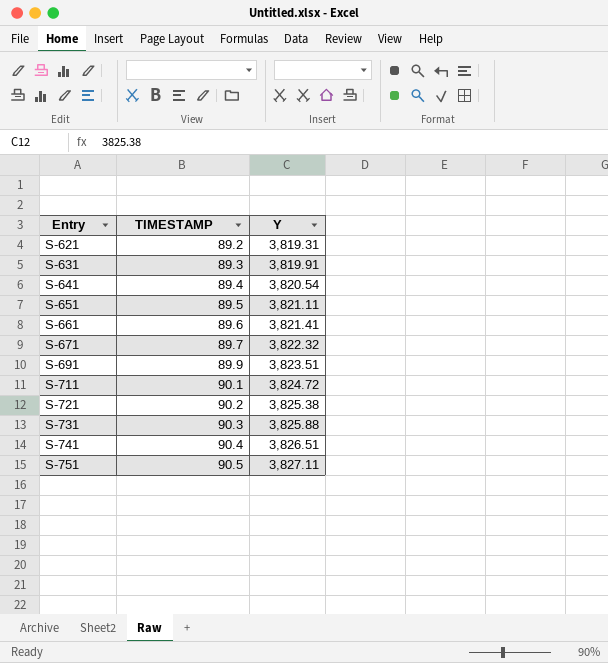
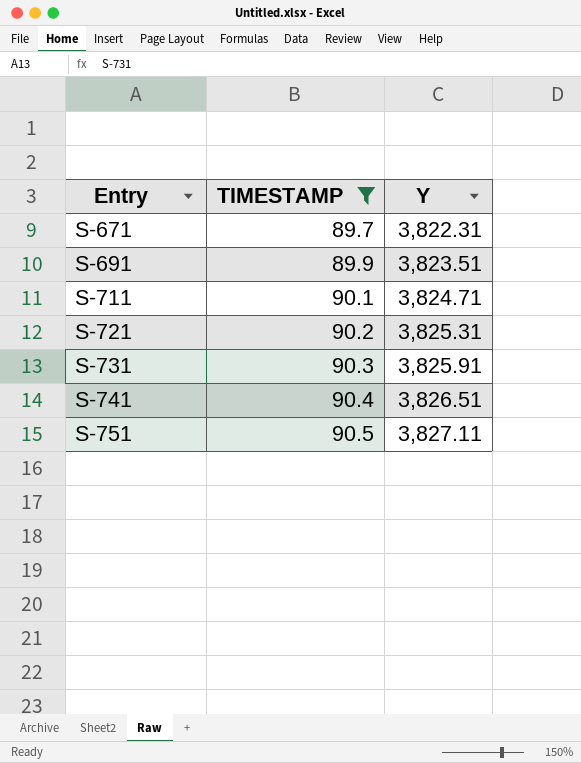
filter: none -> TIMESTAMP >= 89.7
S-671 | Y: 3,822.32 -> 3,822.31
S-711 | Y: 3,824.72 -> 3,824.71
S-721 | Y: 3,825.38 -> 3,825.31
S-731 | Y: 3,825.88 -> 3,825.91

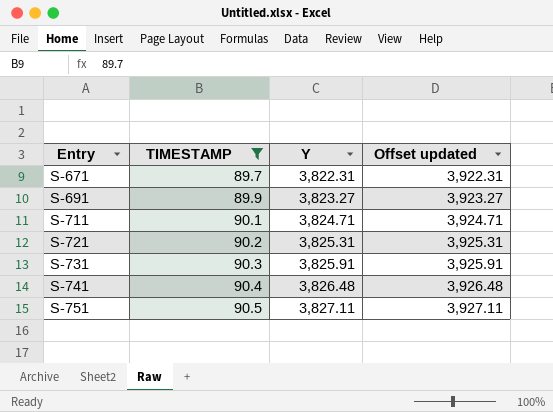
column Offset updated | formula: none -> [Y] + 100
S-691 | Y: 3,823.51 -> 3,823.27
S-741 | Y: 3,826.51 -> 3,826.48

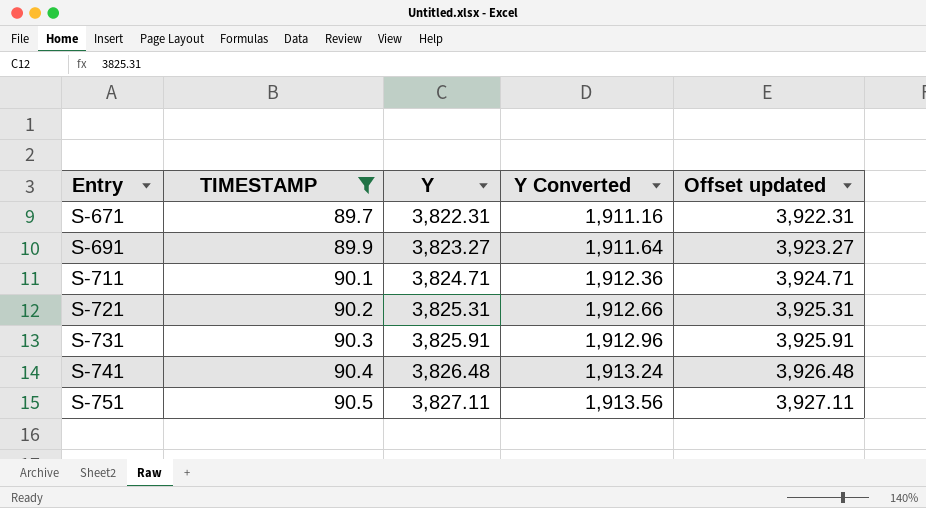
column Y Converted | formula: none -> [Y] * 0.5

